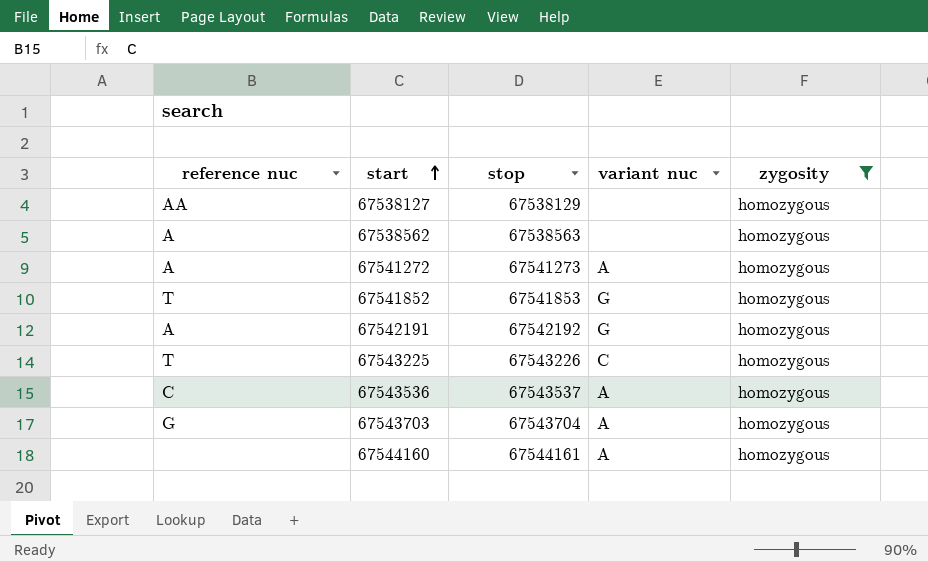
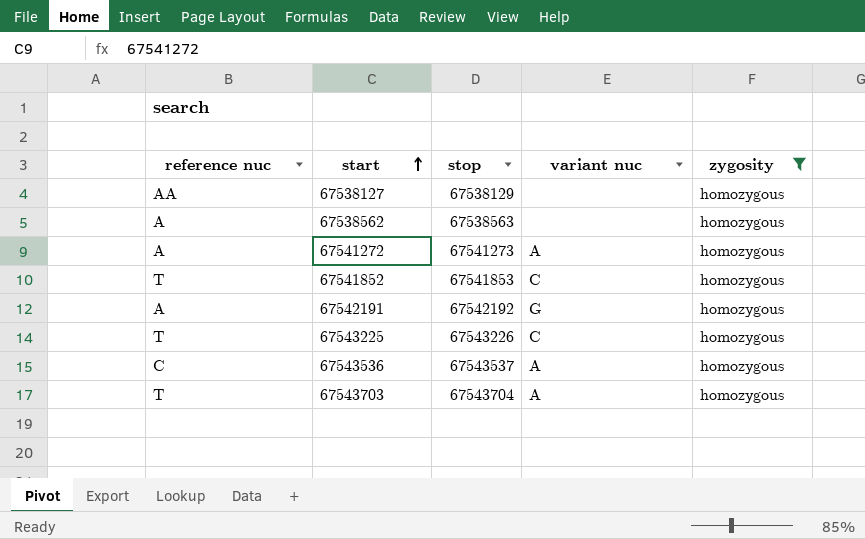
row 67544160: none | 67544161 | A | homozygous -> none
67541852 | variant nuc: G -> C
67543703 | reference nuc: G -> T

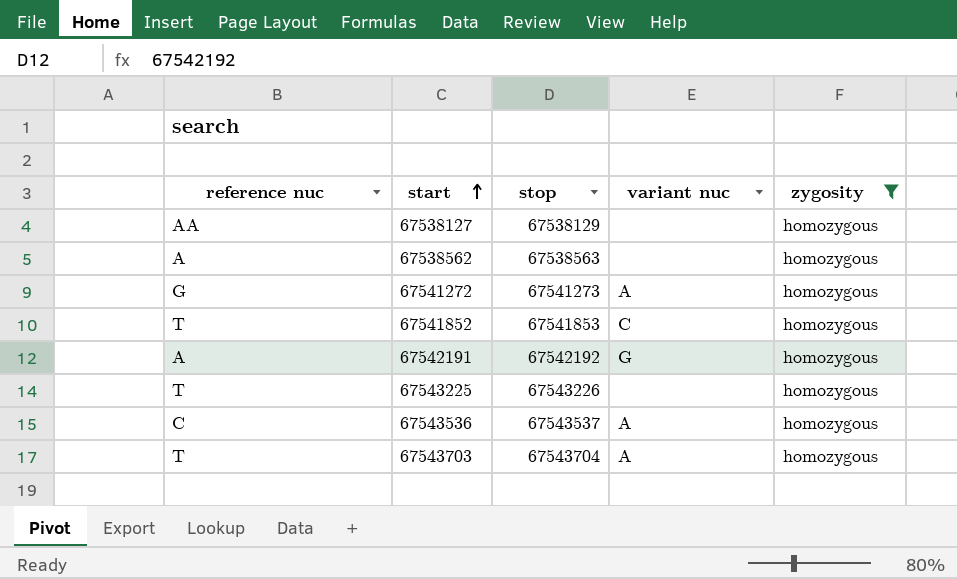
67541272 | reference nuc: A -> G
67543225 | variant nuc: C -> none

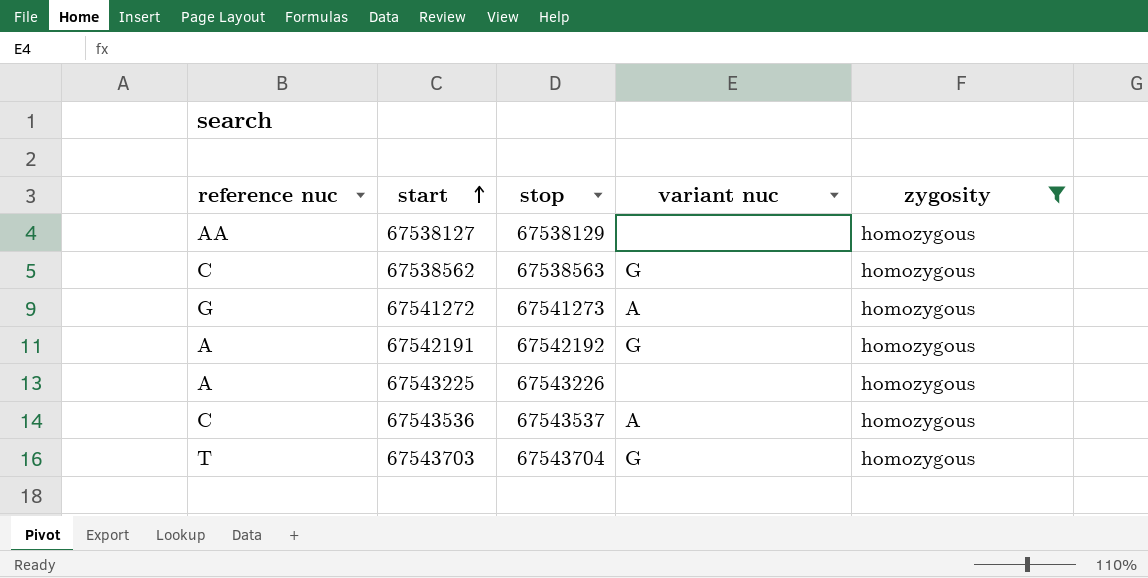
row 67541852: T | 67541853 | C | homozygous -> none
67538562 | reference nuc: A -> C
67538562 | variant nuc: none -> G
67543225 | reference nuc: T -> A
67543703 | variant nuc: A -> G

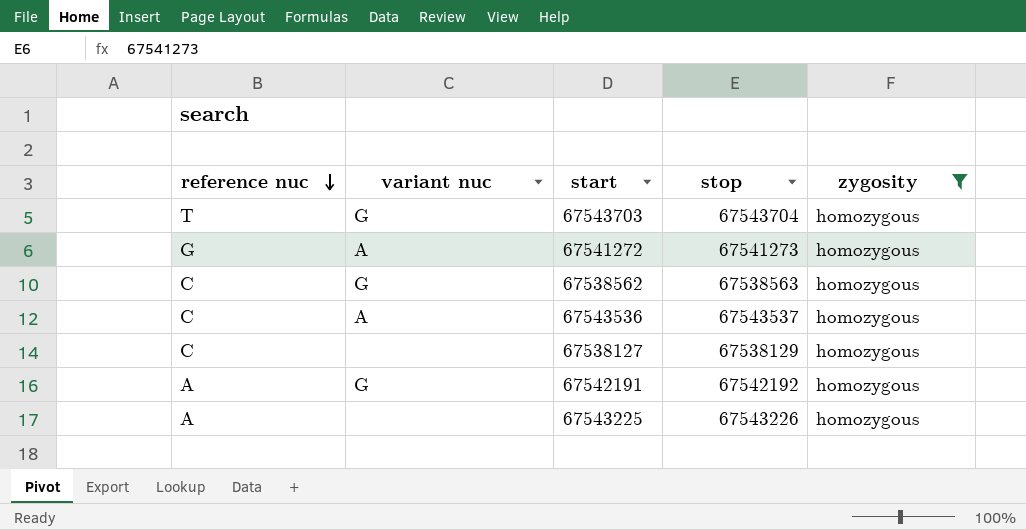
row order: start ascending -> reference nuc descending
column variant nuc | position: 4 -> 2
67538127 | reference nuc: AA -> C

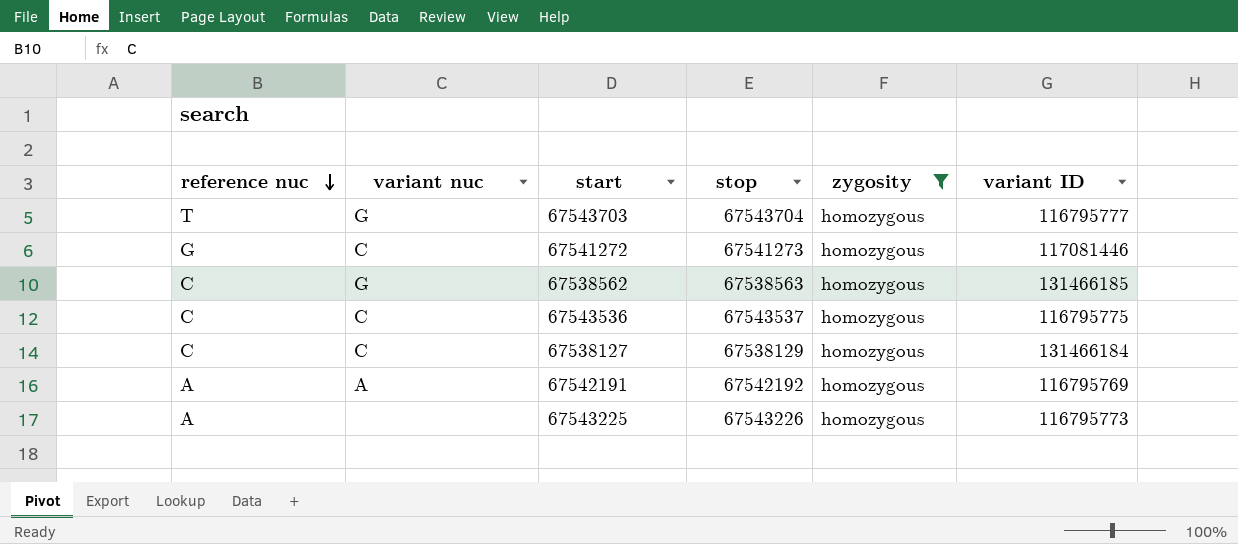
column variant ID | position: none -> 6
67541272 | variant nuc: A -> C
67543536 | variant nuc: A -> C
67538127 | variant nuc: none -> C
67542191 | variant nuc: G -> A

